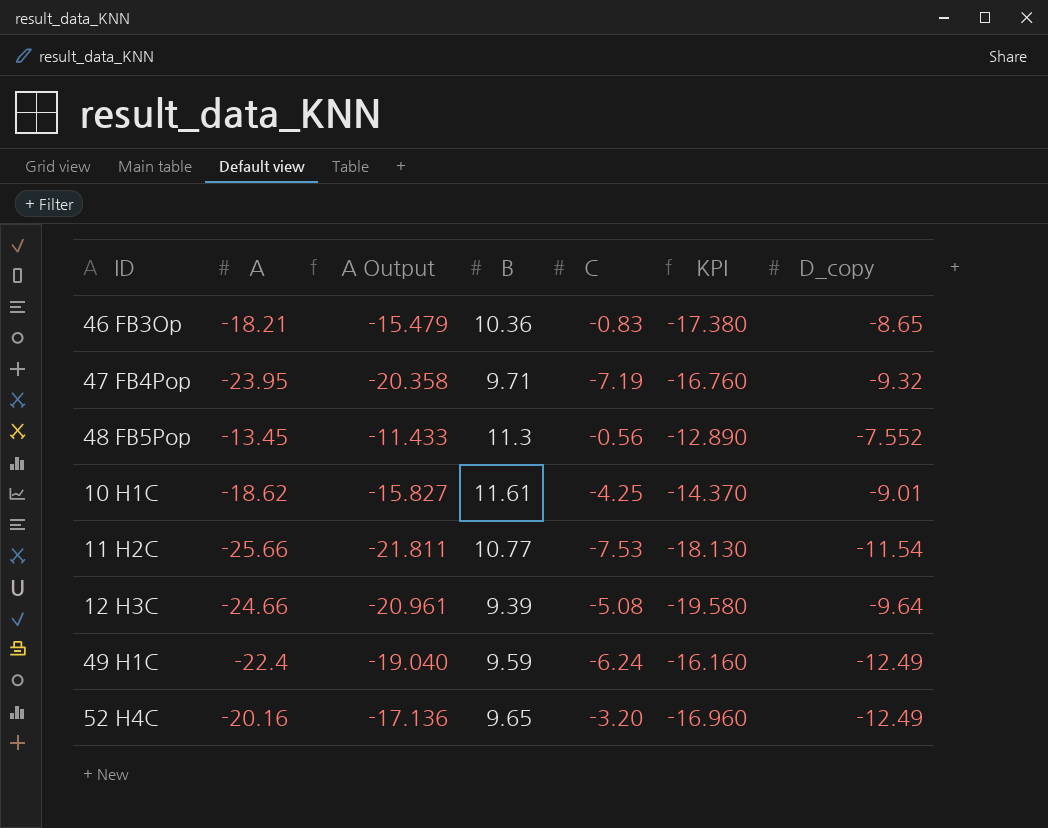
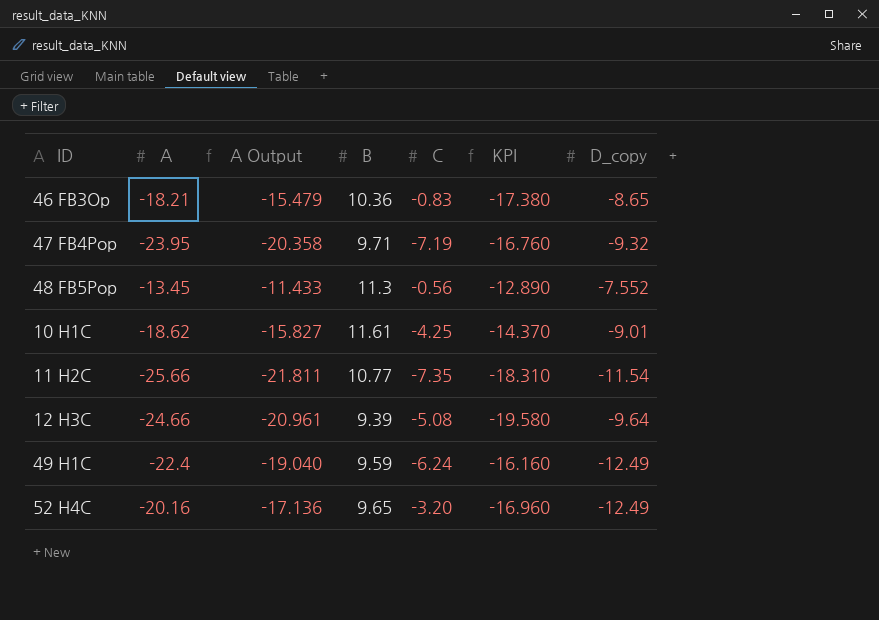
11 H2C | C: -7.53 -> -7.35
11 H2C | KPI: -18.130 -> -18.310

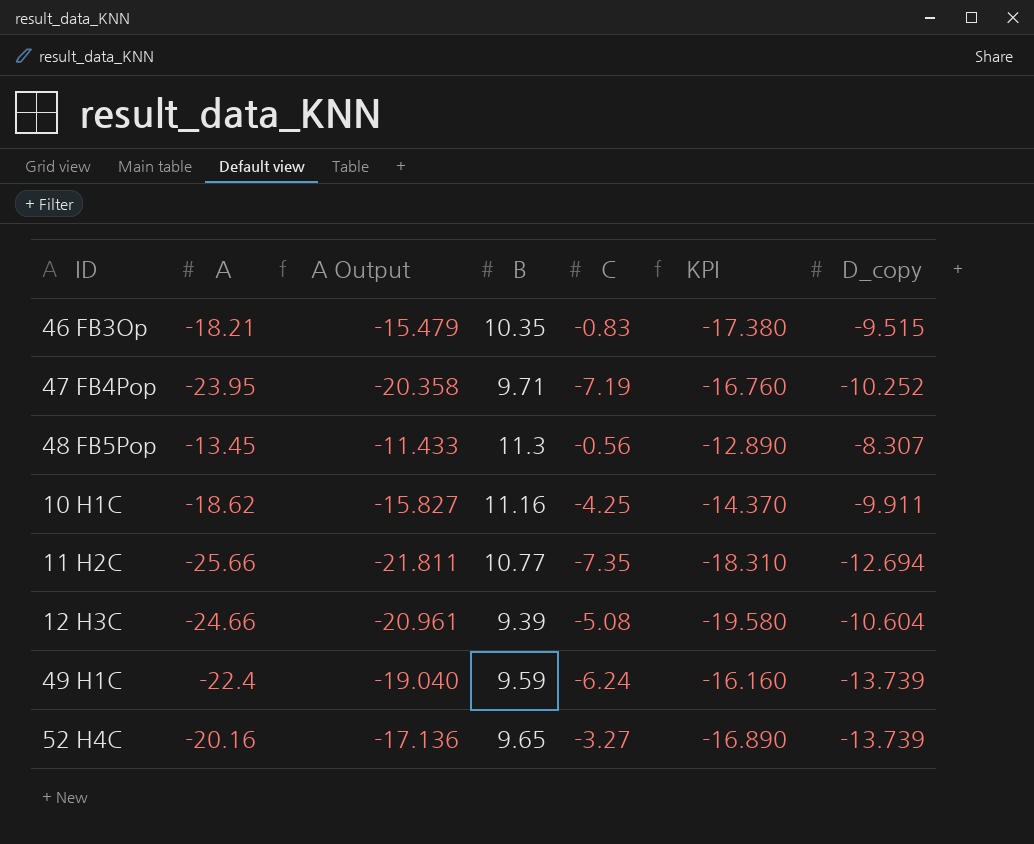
46 FB3Op | B: 10.36 -> 10.35
46 FB3Op | D_copy: -8.65 -> -9.515
47 FB4Pop | D_copy: -9.32 -> -10.252
48 FB5Pop | D_copy: -7.552 -> -8.307
10 H1C | B: 11.61 -> 11.16
10 H1C | D_copy: -9.01 -> -9.911
11 H2C | D_copy: -11.54 -> -12.694
12 H3C | D_copy: -9.64 -> -10.604
49 H1C | D_copy: -12.49 -> -13.739
52 H4C | C: -3.20 -> -3.27
52 H4C | KPI: -16.960 -> -16.890
52 H4C | D_copy: -12.49 -> -13.739

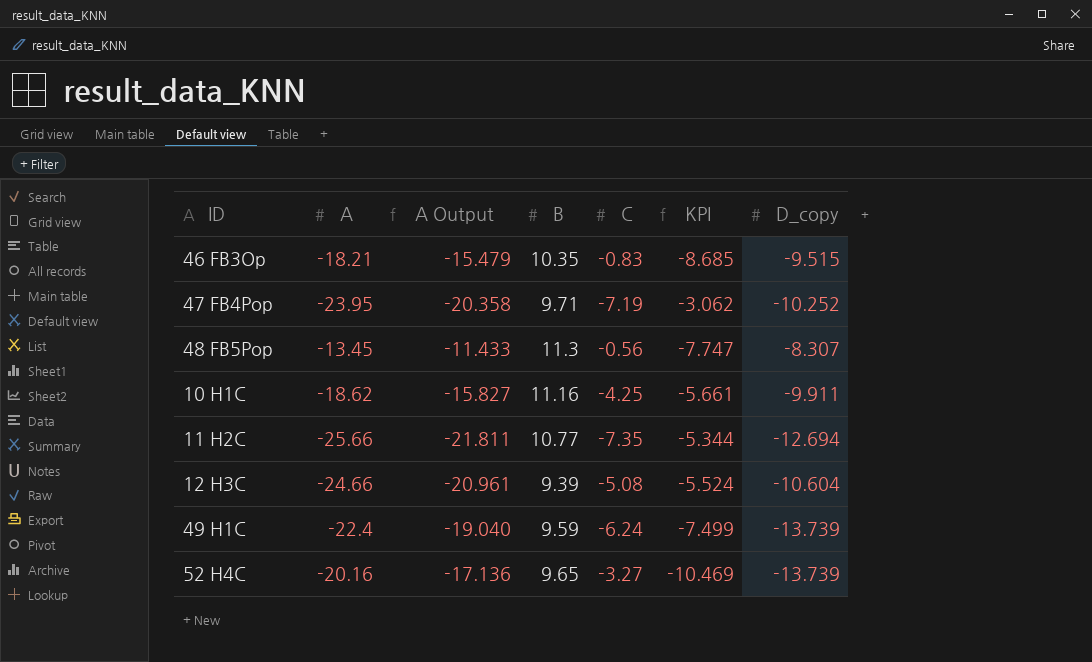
column KPI | formula: [A] - [C] -> [D_copy] - [C]

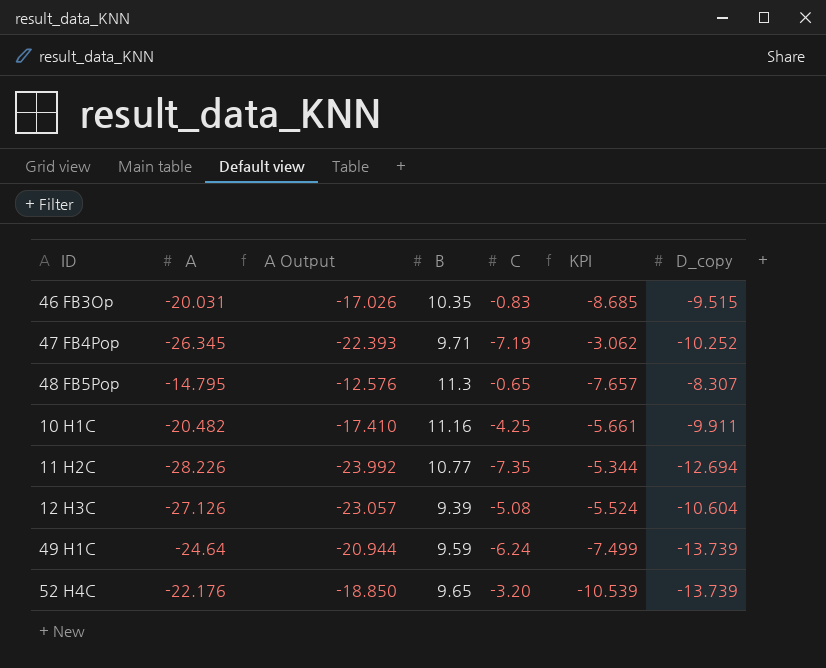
46 FB3Op | A: -18.21 -> -20.031
46 FB3Op | A Output: -15.479 -> -17.026
47 FB4Pop | A: -23.95 -> -26.345
47 FB4Pop | A Output: -20.358 -> -22.393
48 FB5Pop | A: -13.45 -> -14.795
48 FB5Pop | A Output: -11.433 -> -12.576
48 FB5Pop | C: -0.56 -> -0.65
48 FB5Pop | KPI: -7.747 -> -7.657
10 H1C | A: -18.62 -> -20.482
10 H1C | A Output: -15.827 -> -17.410
11 H2C | A: -25.66 -> -28.226
11 H2C | A Output: -21.811 -> -23.992
12 H3C | A: -24.66 -> -27.126
12 H3C | A Output: -20.961 -> -23.057
49 H1C | A: -22.4 -> -24.64
49 H1C | A Output: -19.040 -> -20.944
52 H4C | A: -20.16 -> -22.176
52 H4C | A Output: -17.136 -> -18.850
52 H4C | C: -3.27 -> -3.20
52 H4C | KPI: -10.469 -> -10.539

